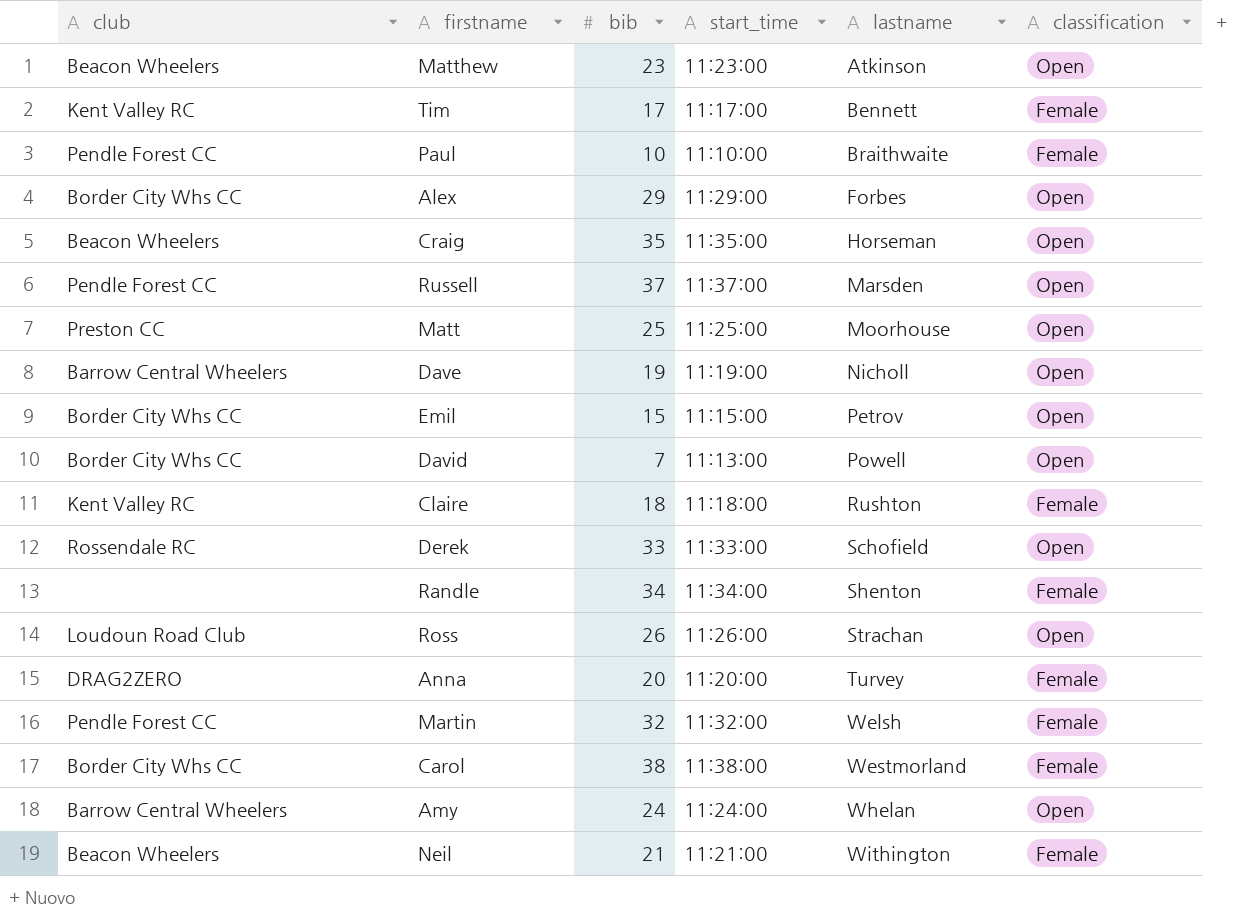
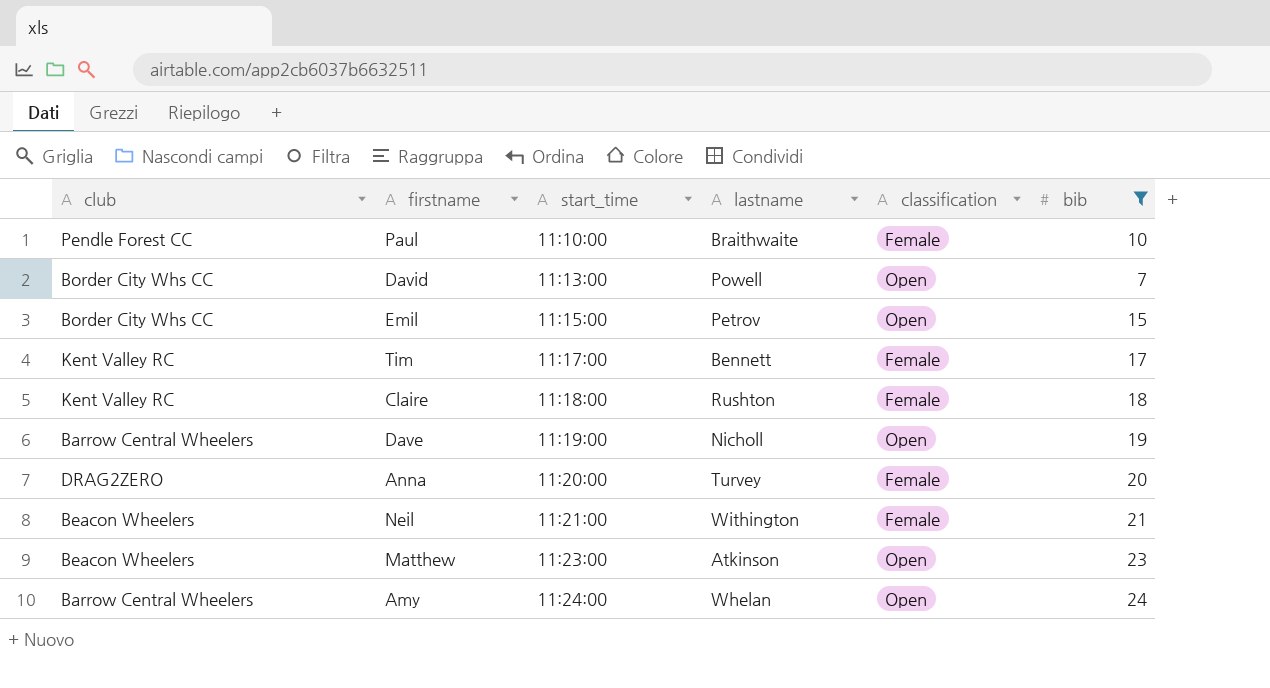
filter: none -> bib <= 24
row order: lastname ascending -> start_time ascending
column bib | position: 3 -> 6

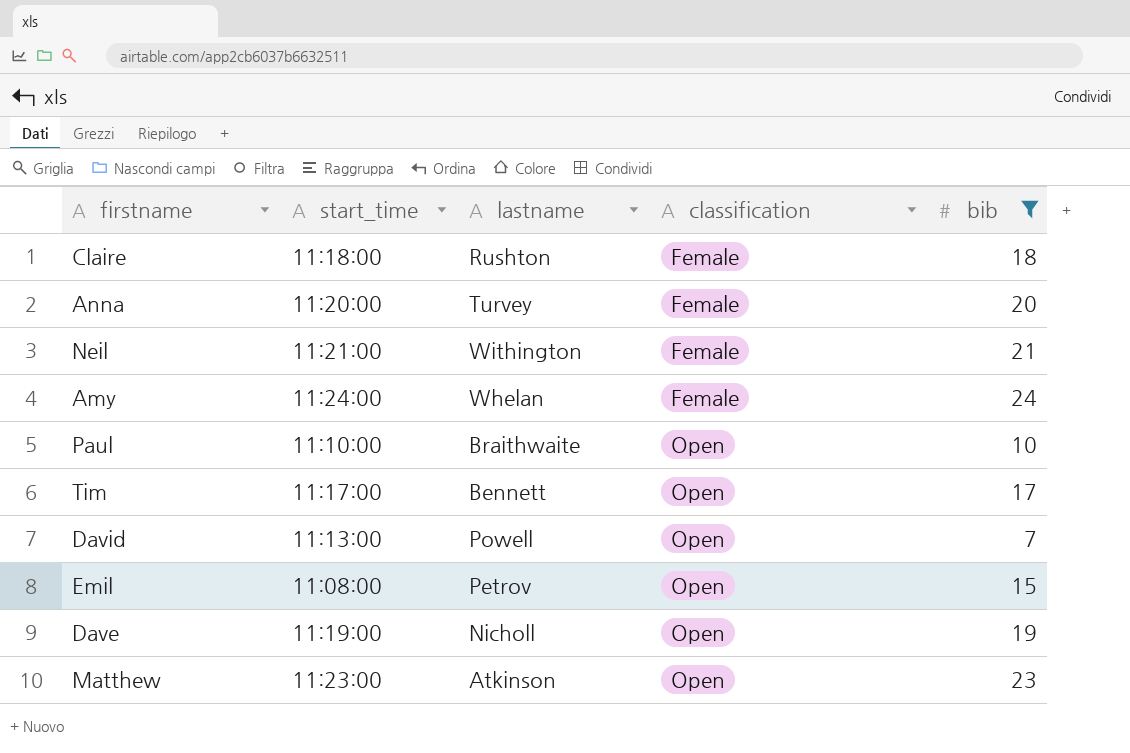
row order: start_time ascending -> classification ascending
column club | position: 1 -> none
Amy | classification: Open -> Female
Paul | classification: Female -> Open
Tim | classification: Female -> Open
Emil | start_time: 11:15:00 -> 11:08:00

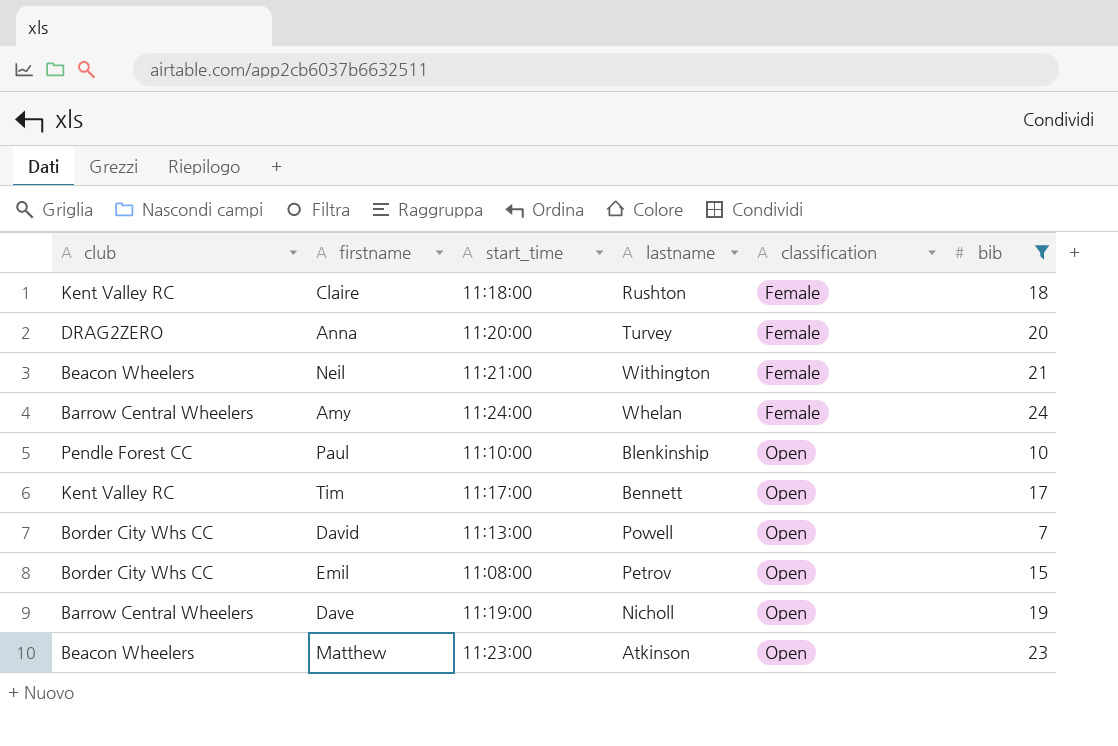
column club | position: none -> 1
Paul | lastname: Braithwaite -> Blenkinship

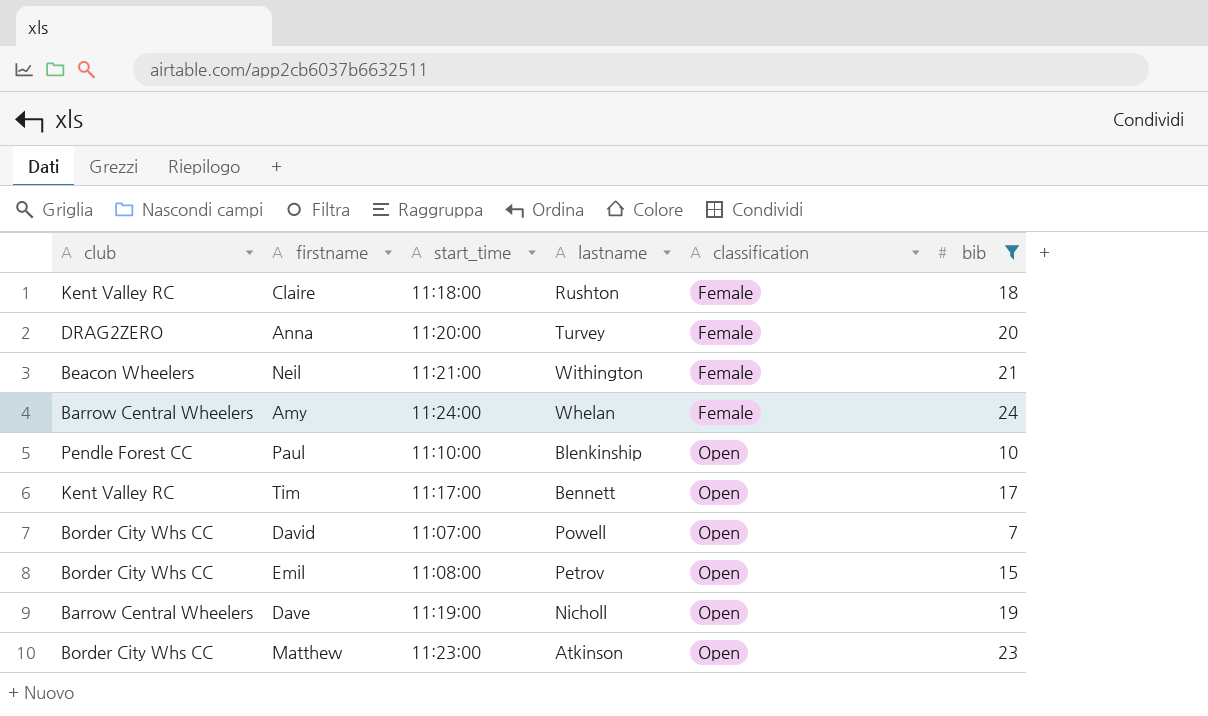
David | start_time: 11:13:00 -> 11:07:00
Matthew | club: Beacon Wheelers -> Border City Whs CC

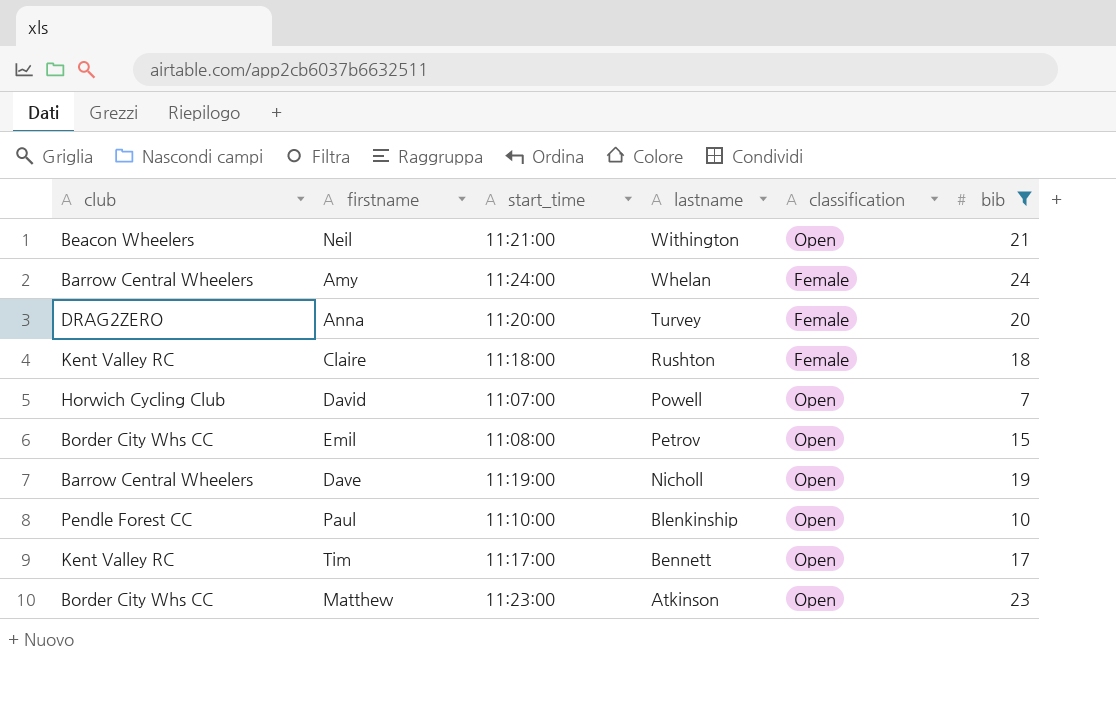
row order: classification ascending -> lastname descending
Neil | classification: Female -> Open
David | club: Border City Whs CC -> Horwich Cycling Club

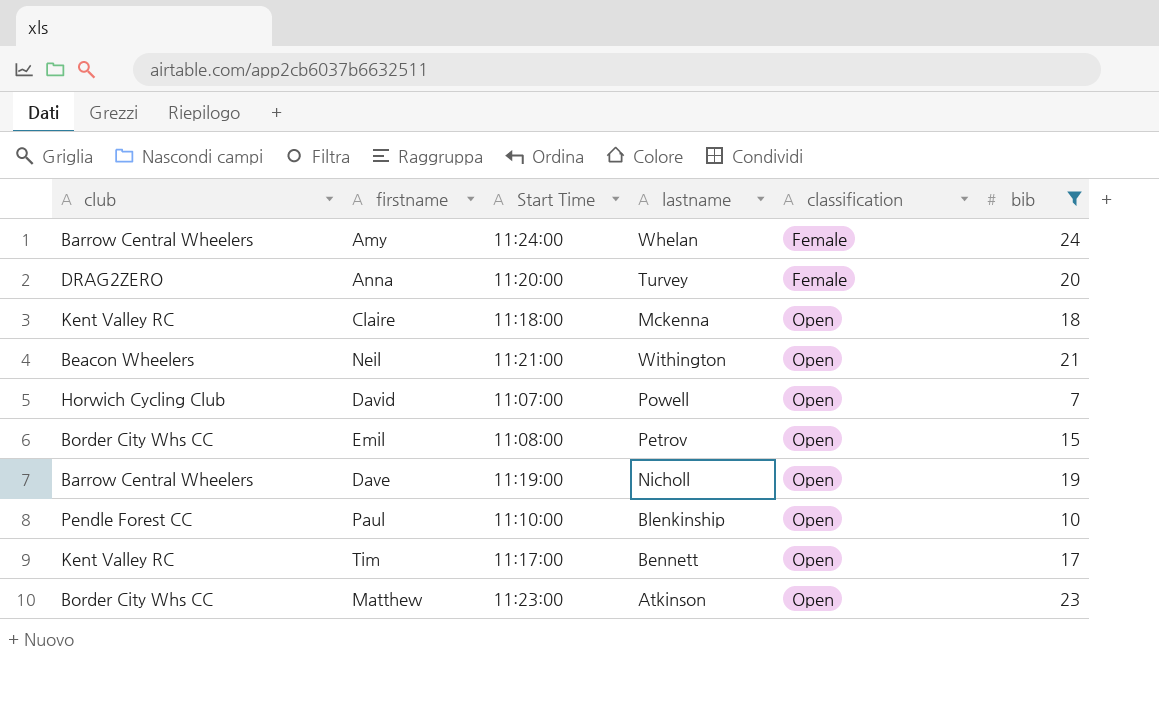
row order: lastname descending -> classification ascending
column name: start_time -> Start Time
Claire | lastname: Rushton -> Mckenna
Claire | classification: Female -> Open

